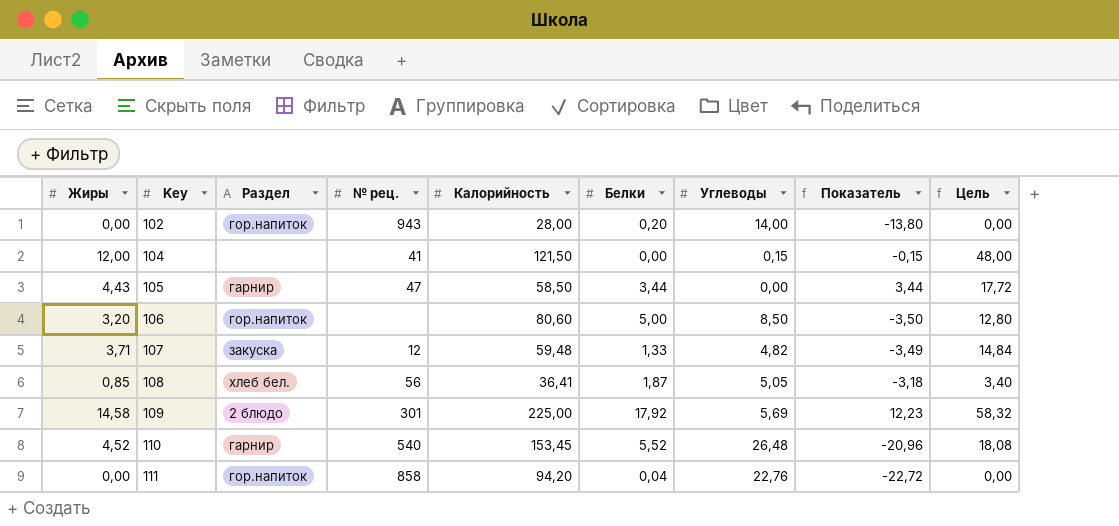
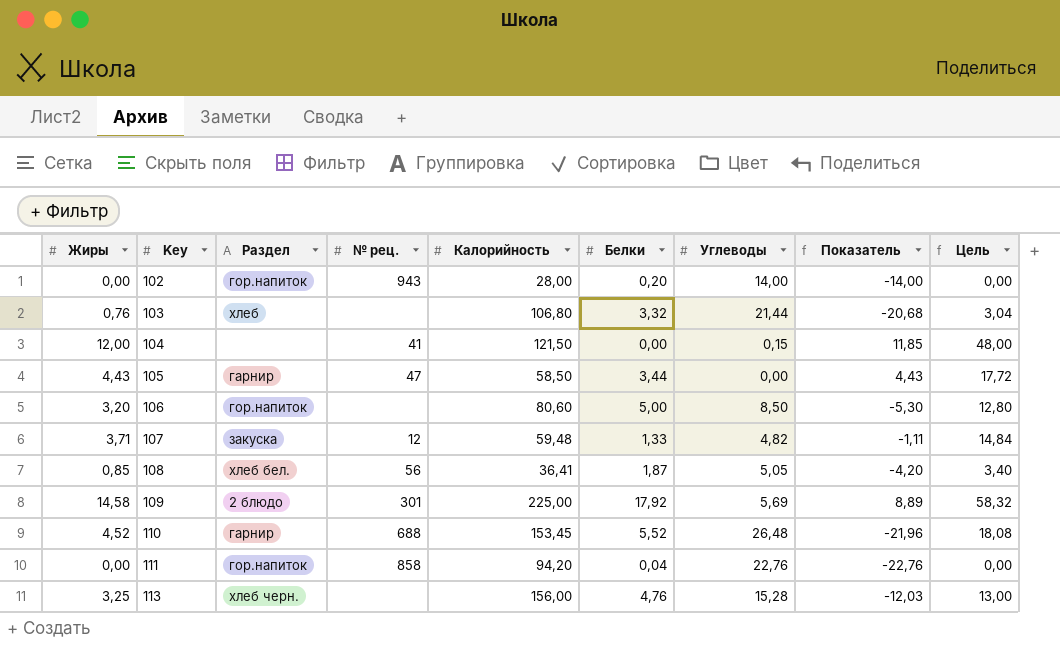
column Показатель | formula: [Белки] - [Углеводы] -> [Жиры] - [Углеводы]
row 103: none -> 0,76 | хлеб | none | 106,80 | 3,32 | 21,44 | -20,68 | 3,04
110 | № рец.: 540 -> 688
row 113: none -> 3,25 | хлеб черн. | none | 156,00 | 4,76 | 15,28 | -12,03 | 13,00

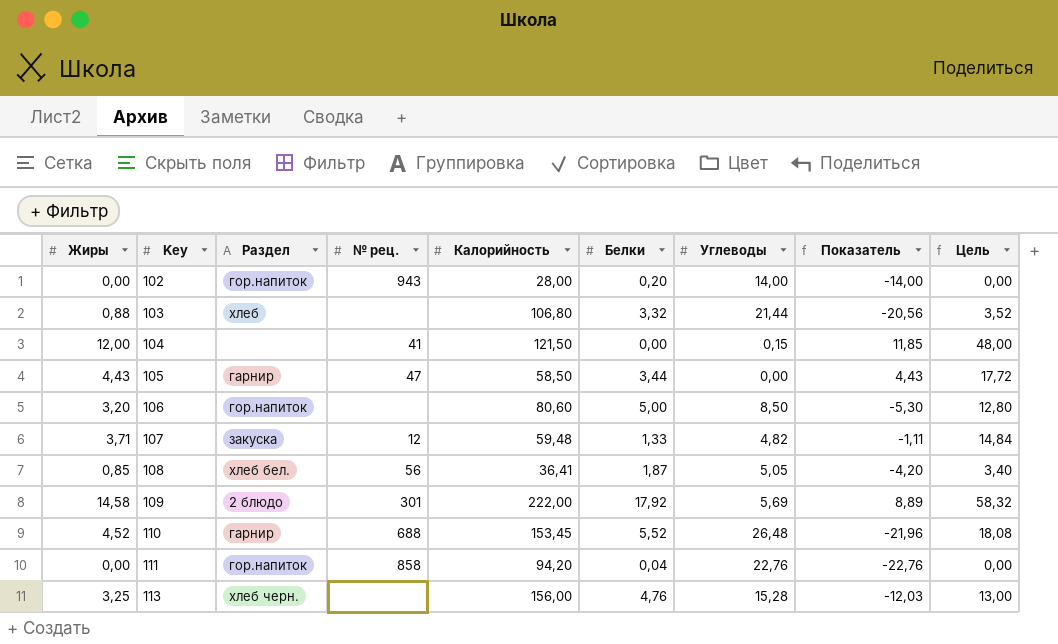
103 | Жиры: 0,76 -> 0,88
103 | Показатель: -20,68 -> -20,56
103 | Цель: 3,04 -> 3,52
109 | Калорийность: 225,00 -> 222,00

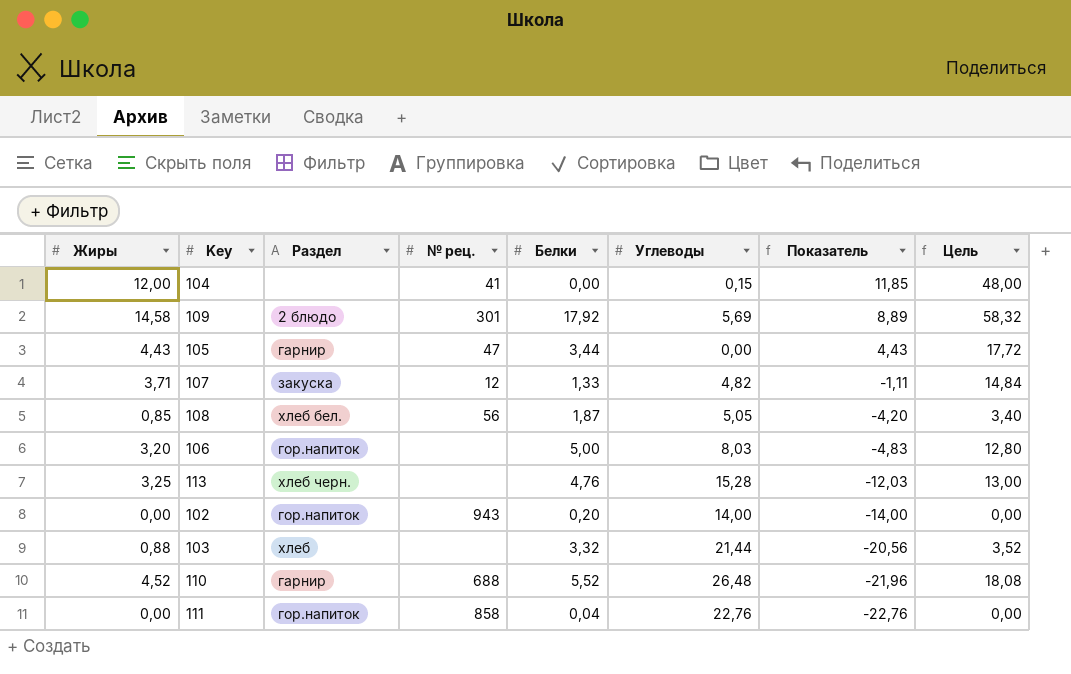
row order: Key ascending -> Показатель descending
column Калорийность | position: 5 -> none
106 | Углеводы: 8,50 -> 8,03
106 | Показатель: -5,30 -> -4,83

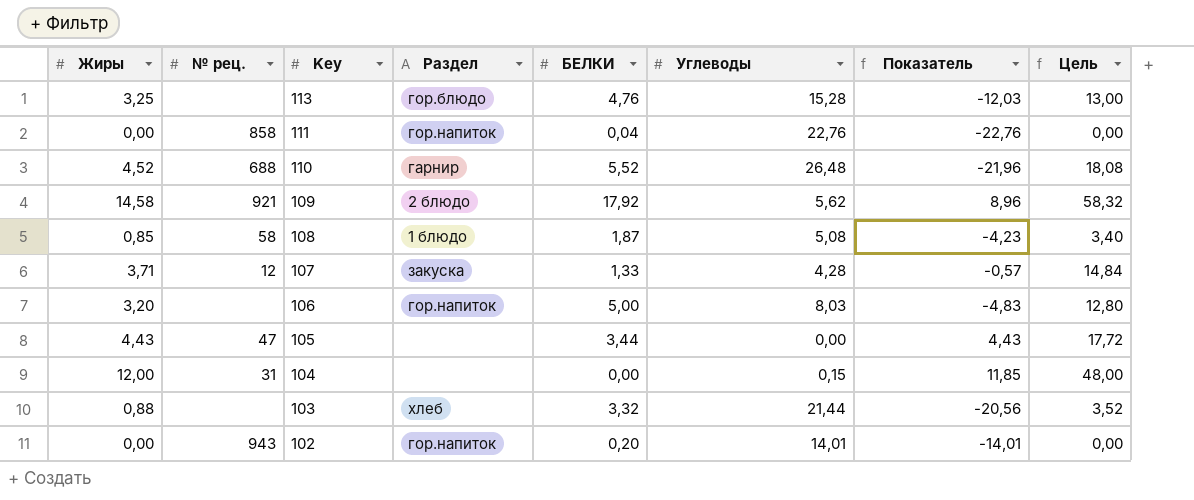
row order: Показатель descending -> Key descending
column № рец. | position: 4 -> 2
column name: Белки -> БЕЛКИ
113 | Раздел: хлеб черн. -> гор.блюдо
109 | № рец.: 301 -> 921
109 | Углеводы: 5,69 -> 5,62
109 | Показатель: 8,89 -> 8,96
108 | № рец.: 56 -> 58
108 | Раздел: хлеб бел. -> 1 блюдо
108 | Углеводы: 5,05 -> 5,08
108 | Показатель: -4,20 -> -4,23
107 | Углеводы: 4,82 -> 4,28
107 | Показатель: -1,11 -> -0,57
105 | Раздел: гарнир -> none
104 | № рец.: 41 -> 31
102 | Углеводы: 14,00 -> 14,01
102 | Показатель: -14,00 -> -14,01

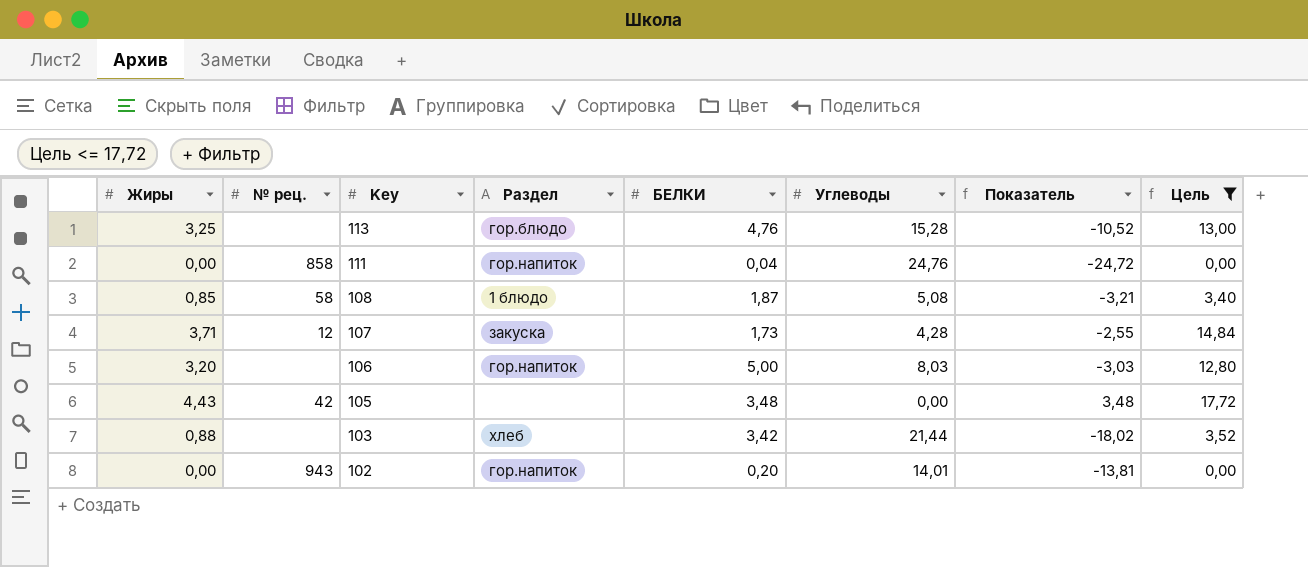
filter: none -> Цель <= 17,72
column Показатель | formula: [Жиры] - [Углеводы] -> [БЕЛКИ] - [Углеводы]
111 | Углеводы: 22,76 -> 24,76
107 | БЕЛКИ: 1,33 -> 1,73
105 | № рец.: 47 -> 42
105 | БЕЛКИ: 3,44 -> 3,48
103 | БЕЛКИ: 3,32 -> 3,42

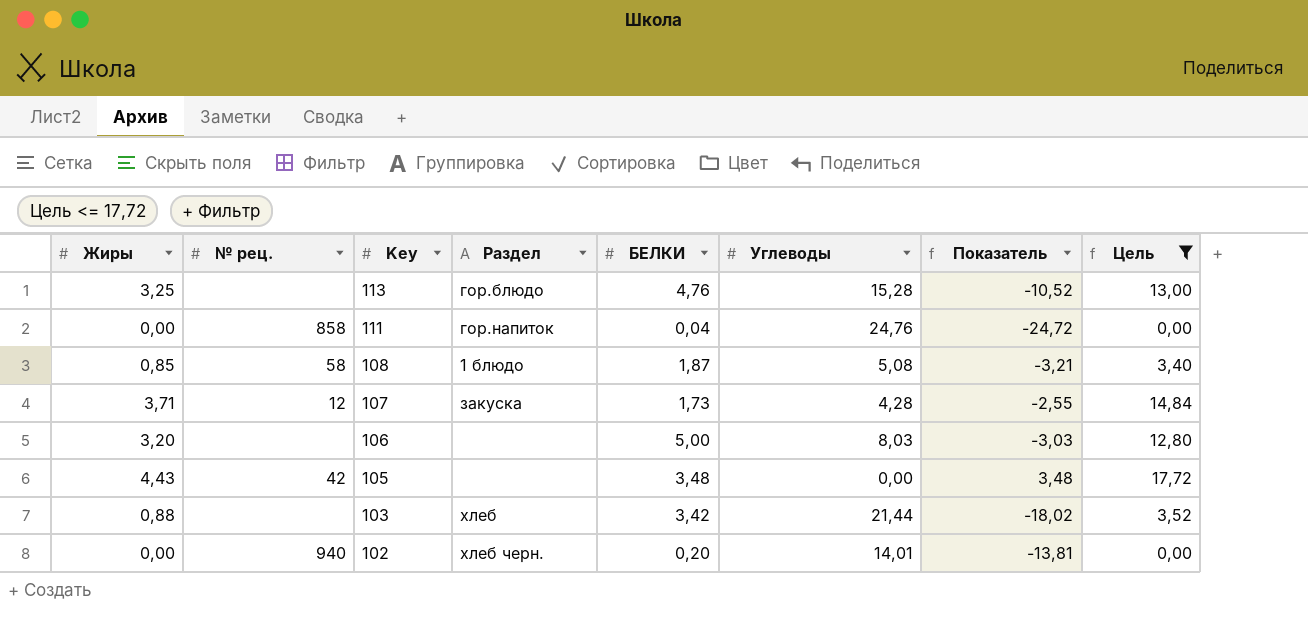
106 | Раздел: гор.напиток -> none
102 | № рец.: 943 -> 940
102 | Раздел: гор.напиток -> хлеб черн.

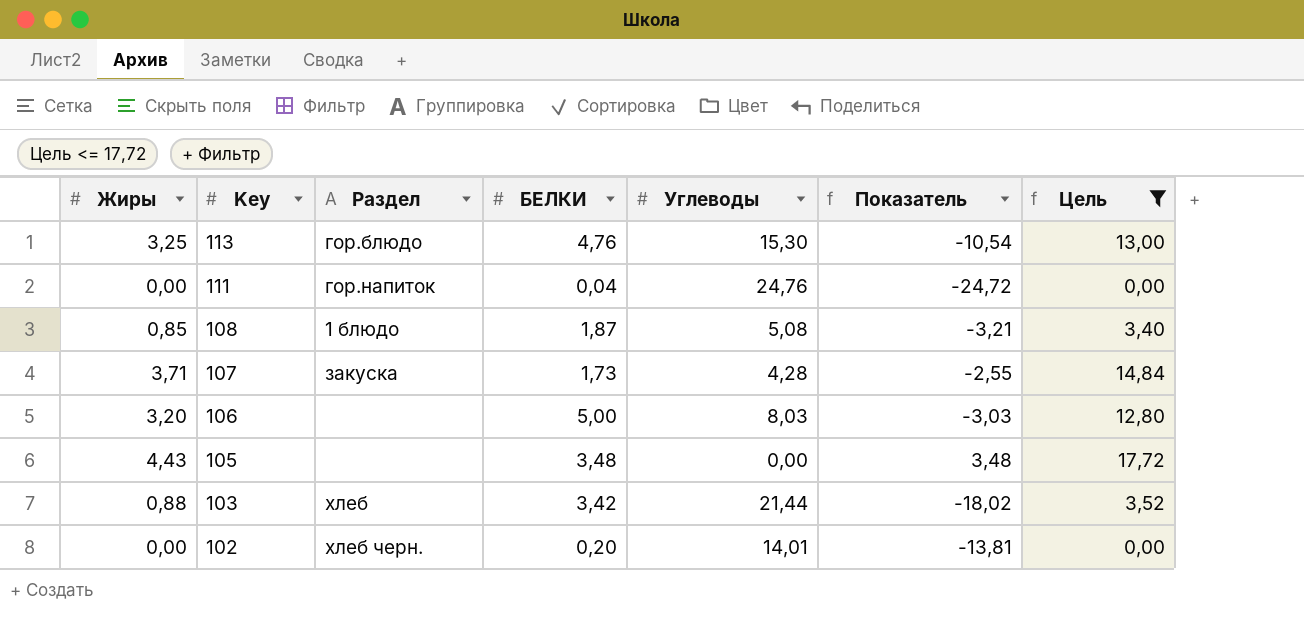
column № рец. | position: 2 -> none
113 | Углеводы: 15,28 -> 15,30
113 | Показатель: -10,52 -> -10,54

